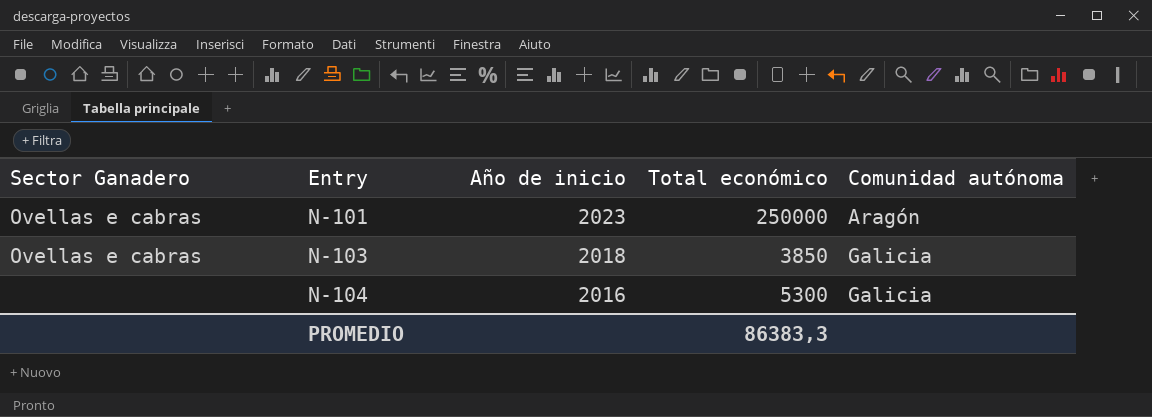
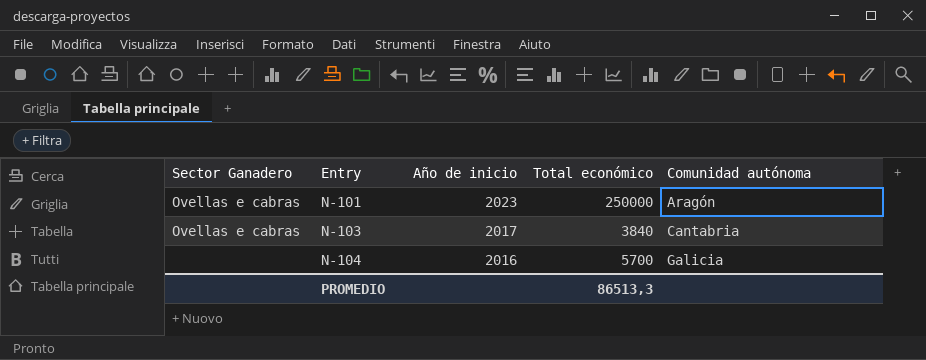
N-103 | Año de inicio: 2018 -> 2017
N-103 | Total económico: 3850 -> 3840
N-103 | Comunidad autónoma: Galicia -> Cantabria
N-104 | Total económico: 5300 -> 5700
PROMEDIO | Total económico: 86383,3 -> 86513,3

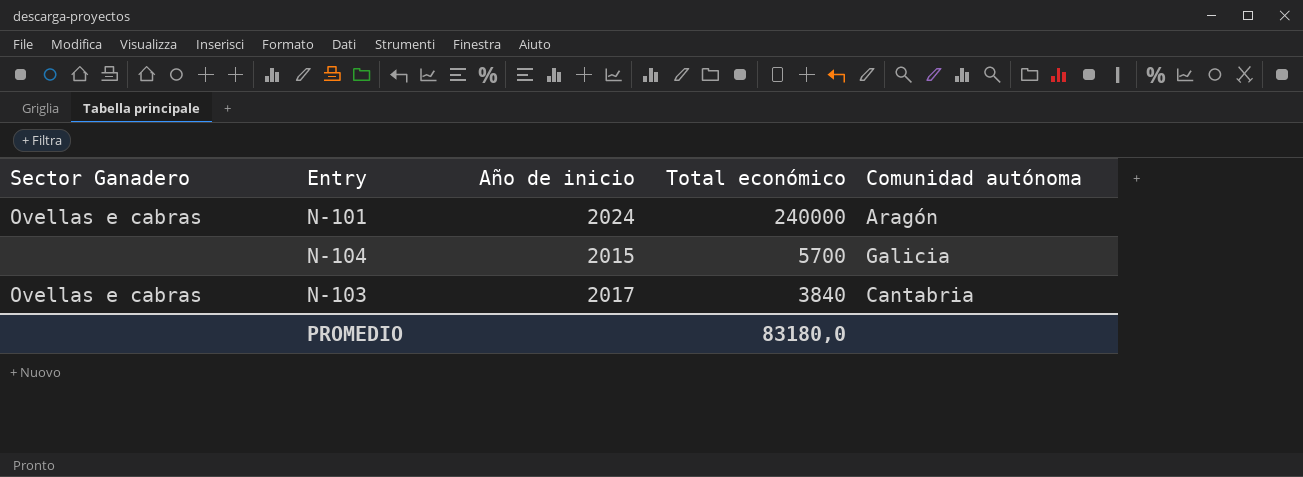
row order: Entry ascending -> Total económico descending
N-101 | Año de inicio: 2023 -> 2024
N-101 | Total económico: 250000 -> 240000
N-104 | Año de inicio: 2016 -> 2015
PROMEDIO | Total económico: 86513,3 -> 83180,0

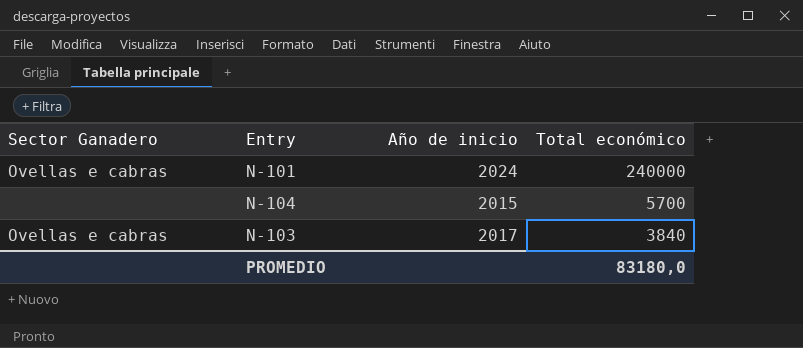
column Comunidad autónoma | position: 5 -> none

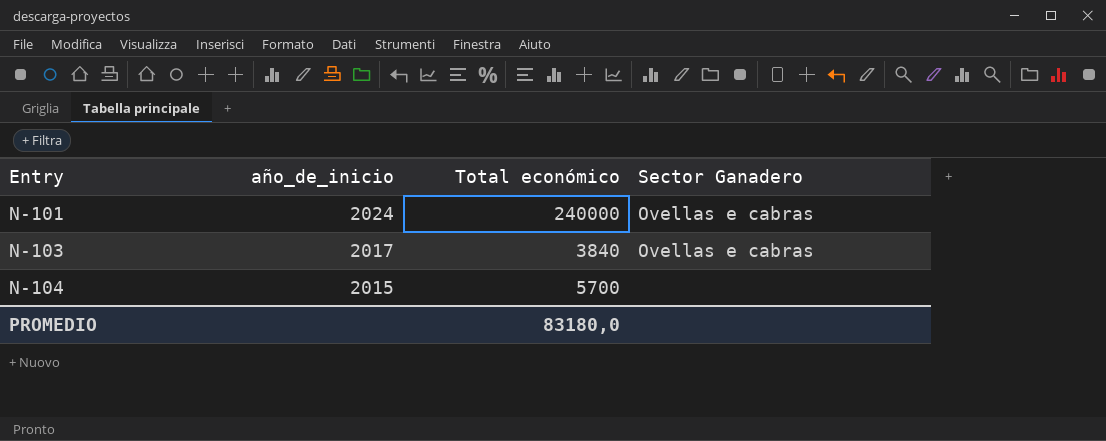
row order: Total económico descending -> Entry ascending
column name: Año de inicio -> año_de_inicio
column Sector Ganadero | position: 1 -> 4

